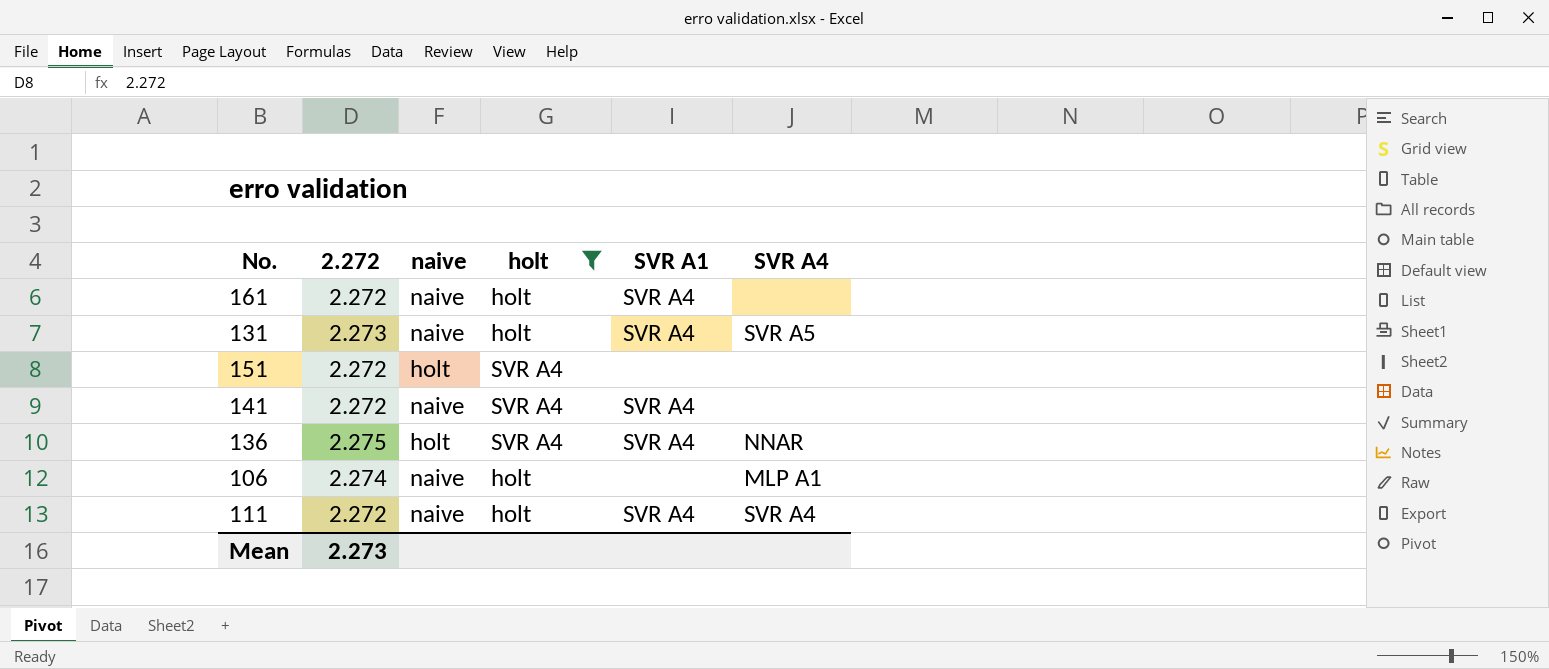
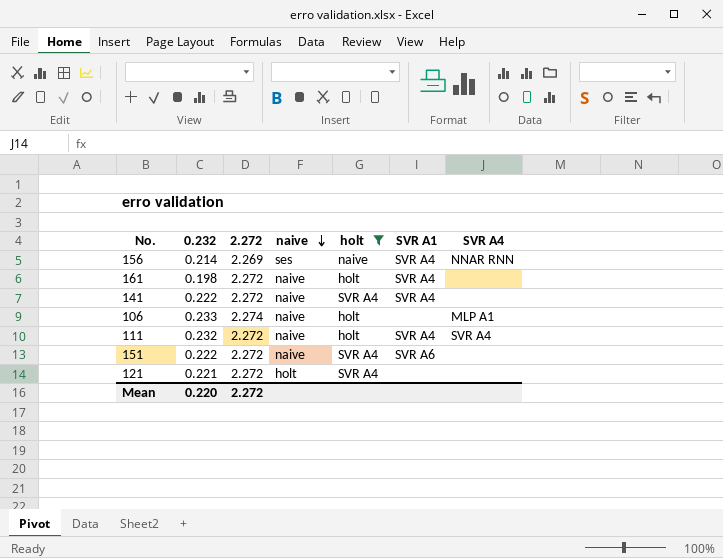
row order: none -> naive descending
column 0.232 | position: none -> 2
row 131: 2.273 | naive | holt | SVR A4 | SVR A5 -> none
row 136: 2.275 | holt | SVR A4 | SVR A4 | NNAR -> none
row 156: none -> 0.214 | 2.269 | ses | naive | SVR A4 | NNAR RNN
151 | naive: holt -> naive
151 | SVR A1: none -> SVR A6
row 121: none -> 0.221 | 2.272 | holt | SVR A4 | none | none
Mean | 2.272: 2.273 -> 2.272

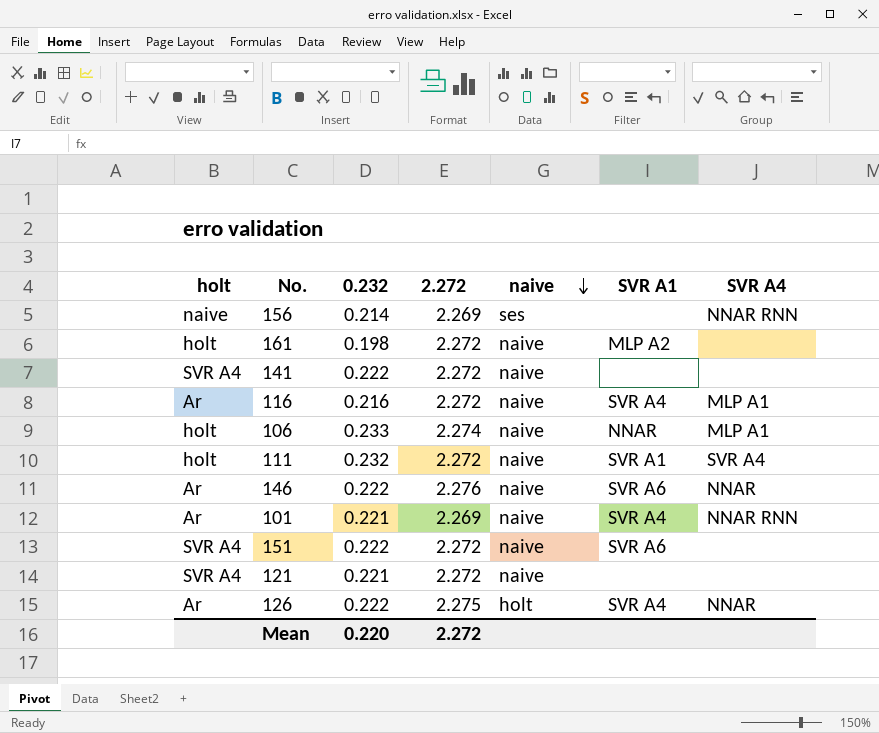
filter: holt != Ar -> none
column holt | position: 5 -> 1
156 | SVR A1: SVR A4 -> none
161 | SVR A1: SVR A4 -> MLP A2
141 | SVR A1: SVR A4 -> none
106 | SVR A1: none -> NNAR
111 | SVR A1: SVR A4 -> SVR A1
121 | naive: holt -> naive

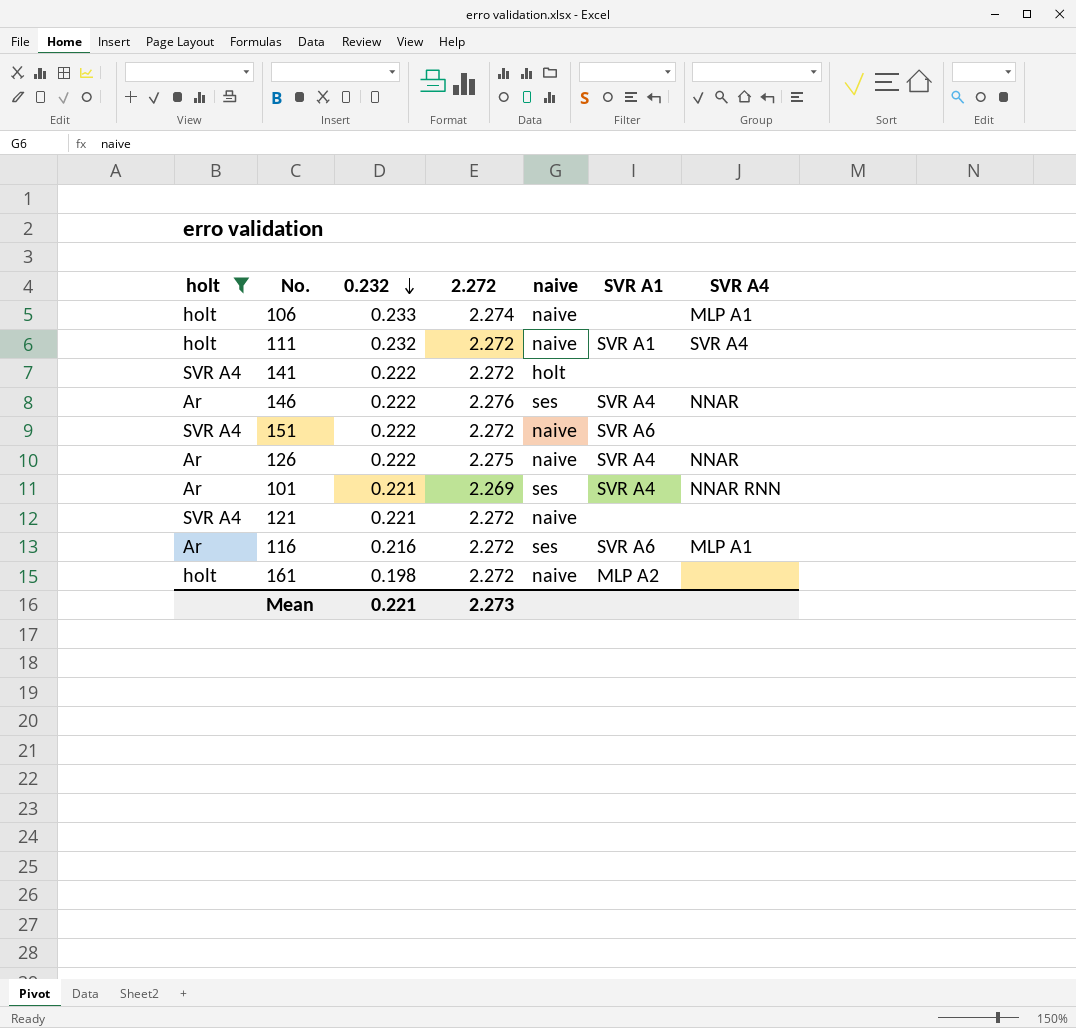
filter: none -> holt != naive
row order: naive descending -> 0.232 descending
106 | SVR A1: NNAR -> none
141 | naive: naive -> holt
146 | naive: naive -> ses
146 | SVR A1: SVR A6 -> SVR A4
126 | naive: holt -> naive
101 | naive: naive -> ses
116 | naive: naive -> ses
116 | SVR A1: SVR A4 -> SVR A6
Mean | 0.232: 0.220 -> 0.221
Mean | 2.272: 2.272 -> 2.273

